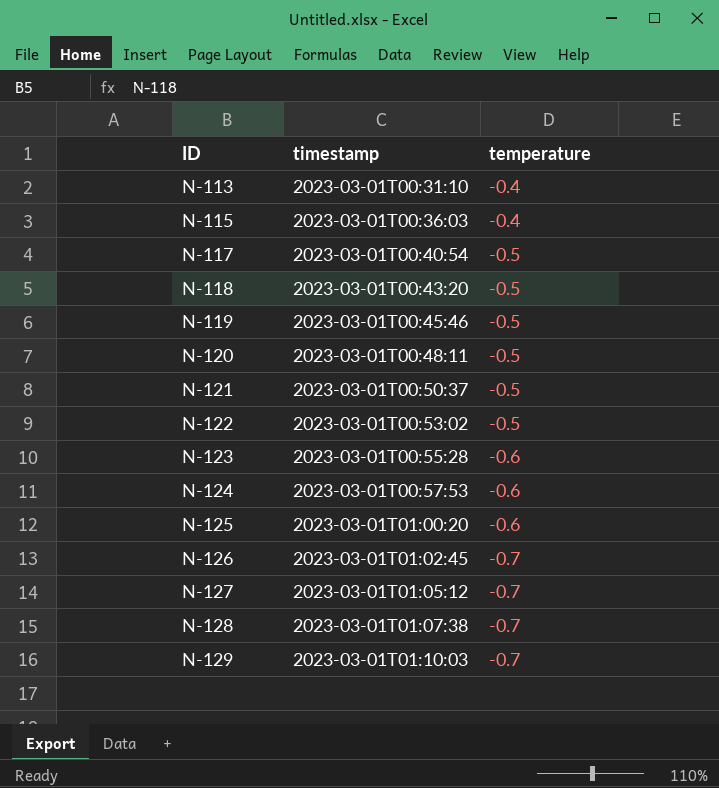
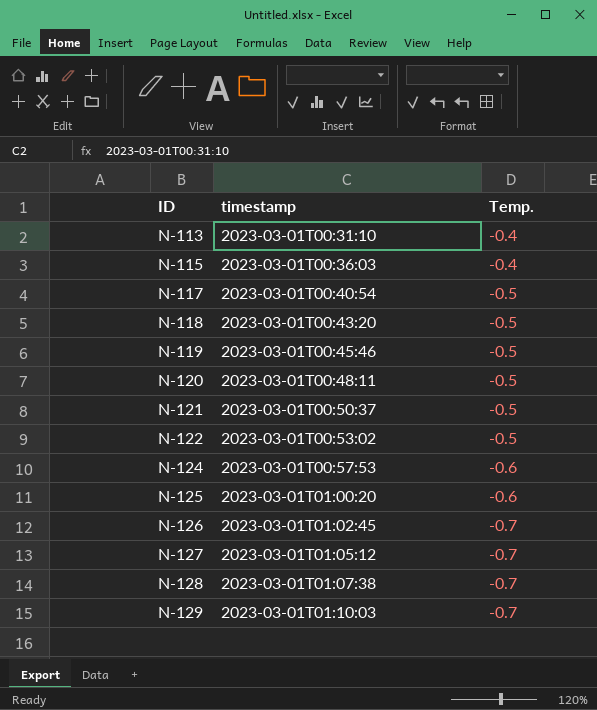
column name: temperature -> Temp.
row N-123: 2023-03-01T00:55:28 | -0.6 -> none

